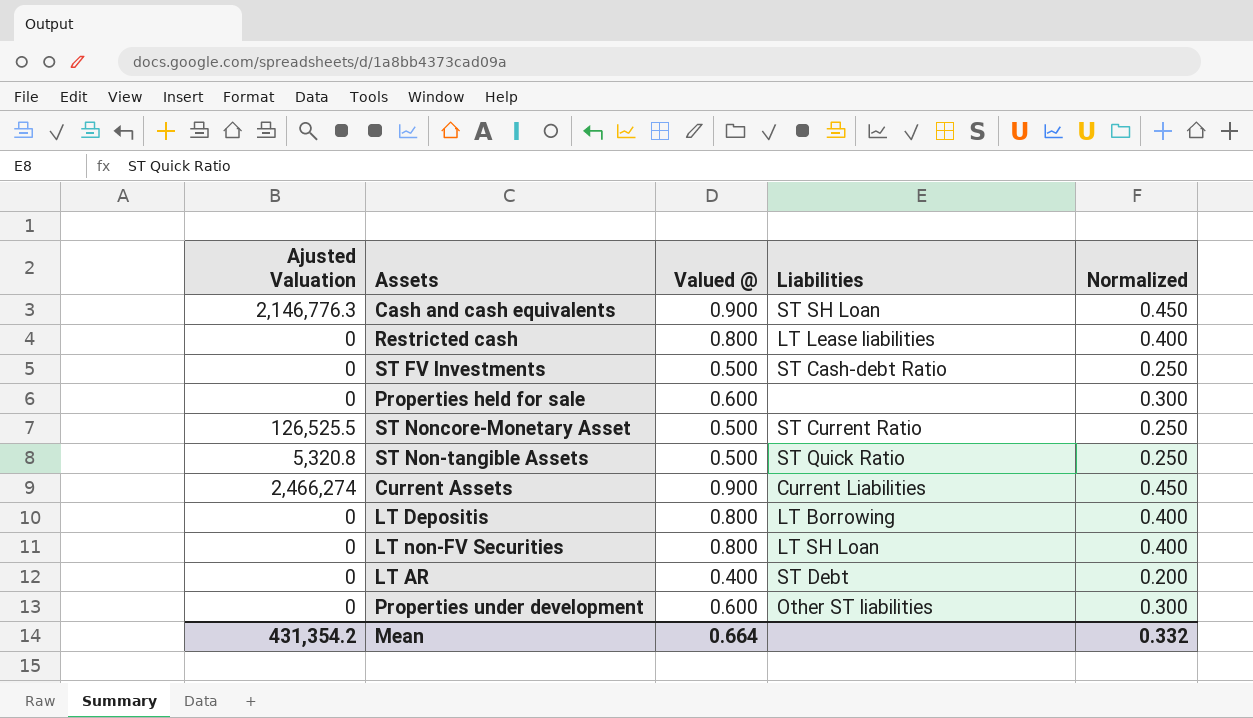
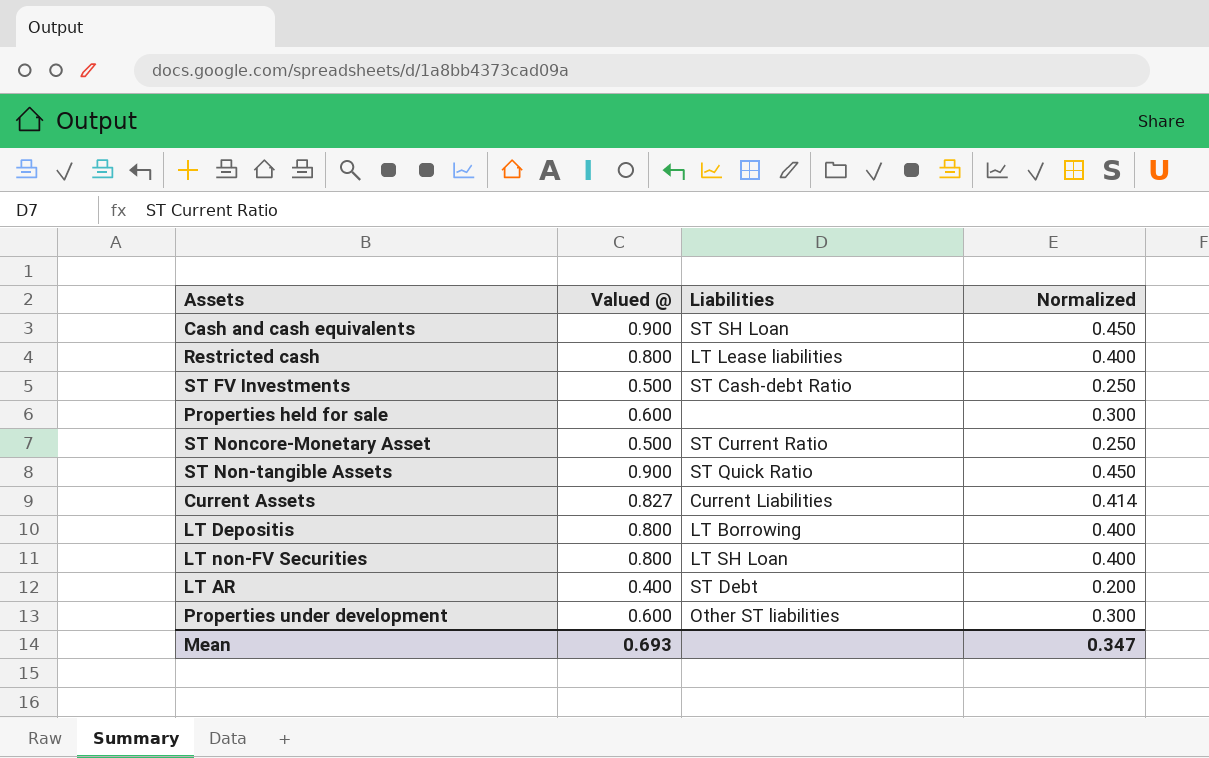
column Ajusted Valuation | position: 1 -> none
ST Non-tangible Assets | Valued @: 0.500 -> 0.900
ST Non-tangible Assets | Normalized: 0.250 -> 0.450
Current Assets | Valued @: 0.900 -> 0.827
Current Assets | Normalized: 0.450 -> 0.414
Mean | Valued @: 0.664 -> 0.693
Mean | Normalized: 0.332 -> 0.347

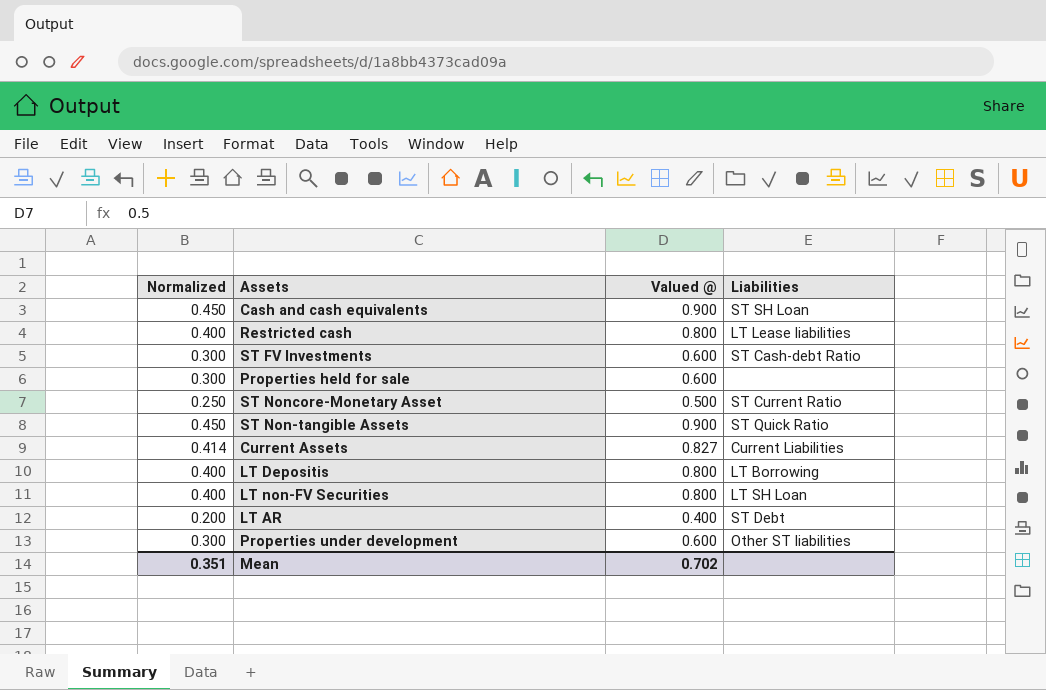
column Normalized | position: 4 -> 1
ST FV Investments | Normalized: 0.250 -> 0.300
ST FV Investments | Valued @: 0.500 -> 0.600
Mean | Normalized: 0.347 -> 0.351
Mean | Valued @: 0.693 -> 0.702

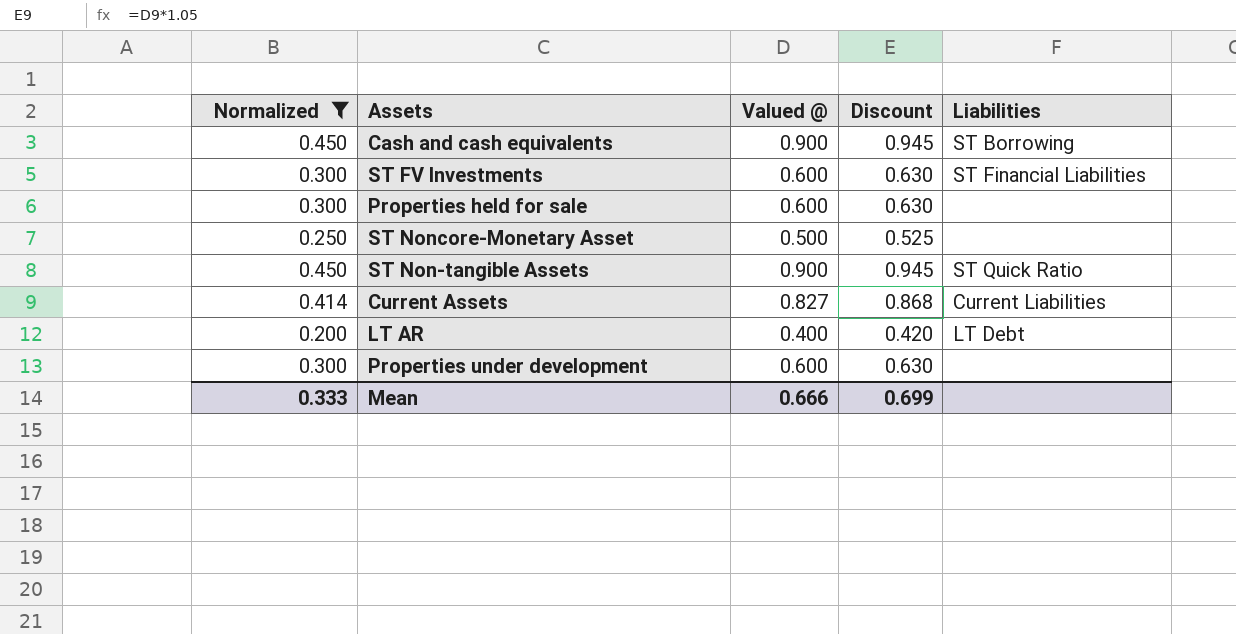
filter: none -> Normalized != 0.400
column Discount | formula: none -> [Valued @] * 1.05
Cash and cash equivalents | Liabilities: ST SH Loan -> ST Borrowing
ST FV Investments | Liabilities: ST Cash-debt Ratio -> ST Financial Liabilities
ST Noncore-Monetary Asset | Liabilities: ST Current Ratio -> none
LT AR | Liabilities: ST Debt -> LT Debt
Properties under development | Liabilities: Other ST liabilities -> none
Mean | Normalized: 0.351 -> 0.333
Mean | Valued @: 0.702 -> 0.666

